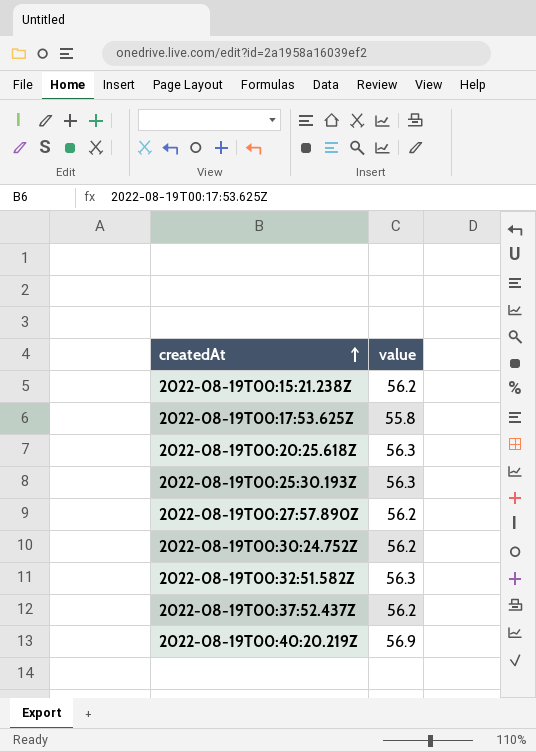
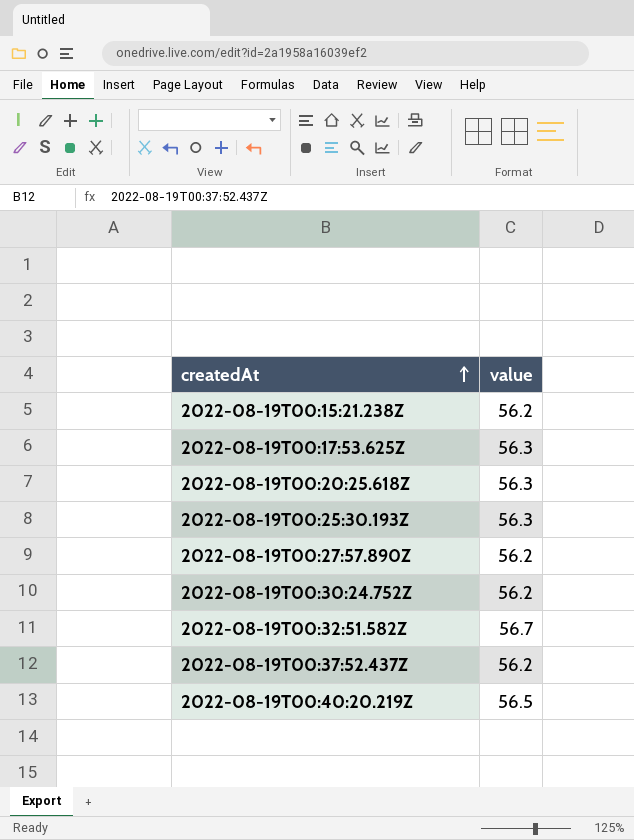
2022-08-19T00:17:53.625Z | value: 55.8 -> 56.3
2022-08-19T00:32:51.582Z | value: 56.3 -> 56.7
2022-08-19T00:40:20.219Z | value: 56.9 -> 56.5

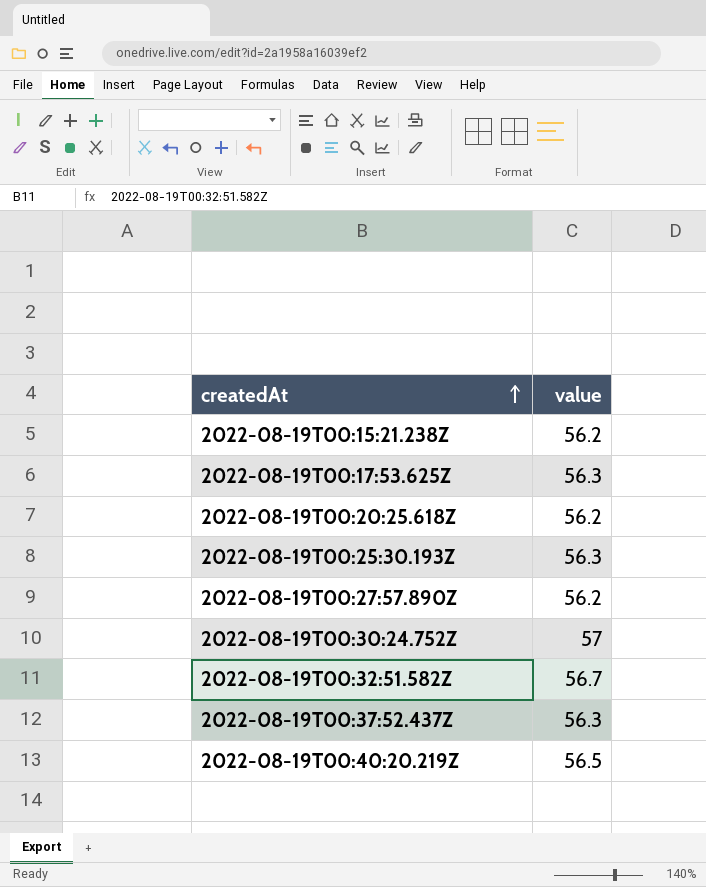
2022-08-19T00:20:25.618Z | value: 56.3 -> 56.2
2022-08-19T00:30:24.752Z | value: 56.2 -> 57
2022-08-19T00:37:52.437Z | value: 56.2 -> 56.3

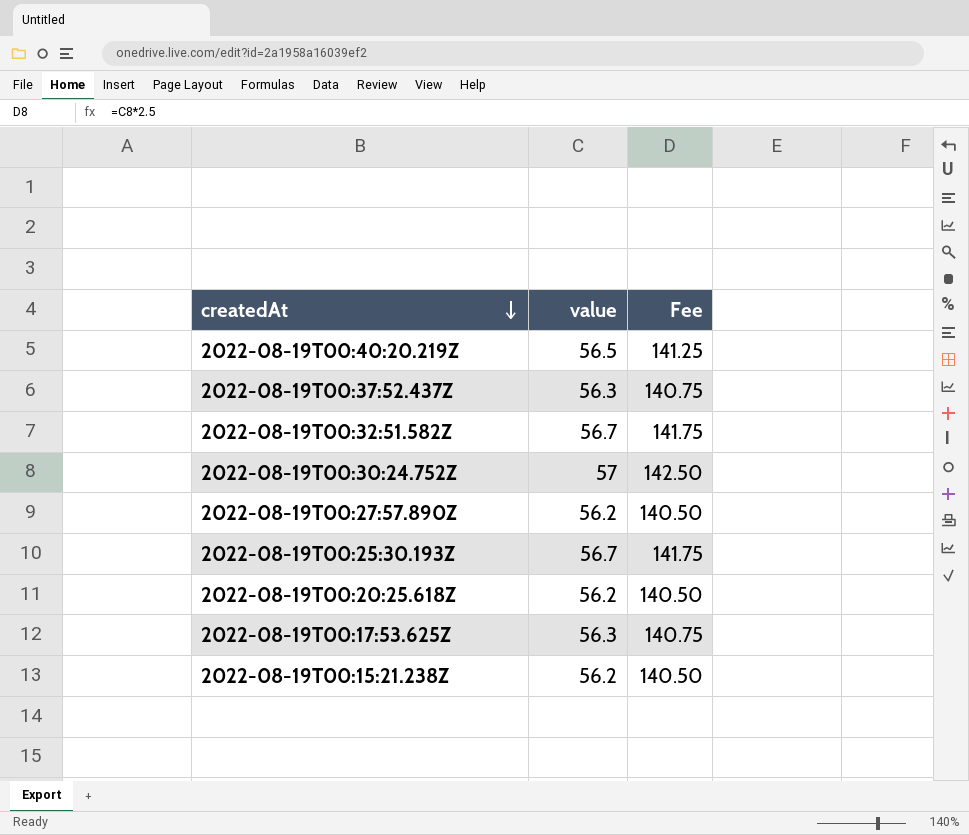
row order: createdAt ascending -> createdAt descending
column Fee | formula: none -> [value] * 2.5
2022-08-19T00:25:30.193Z | value: 56.3 -> 56.7

